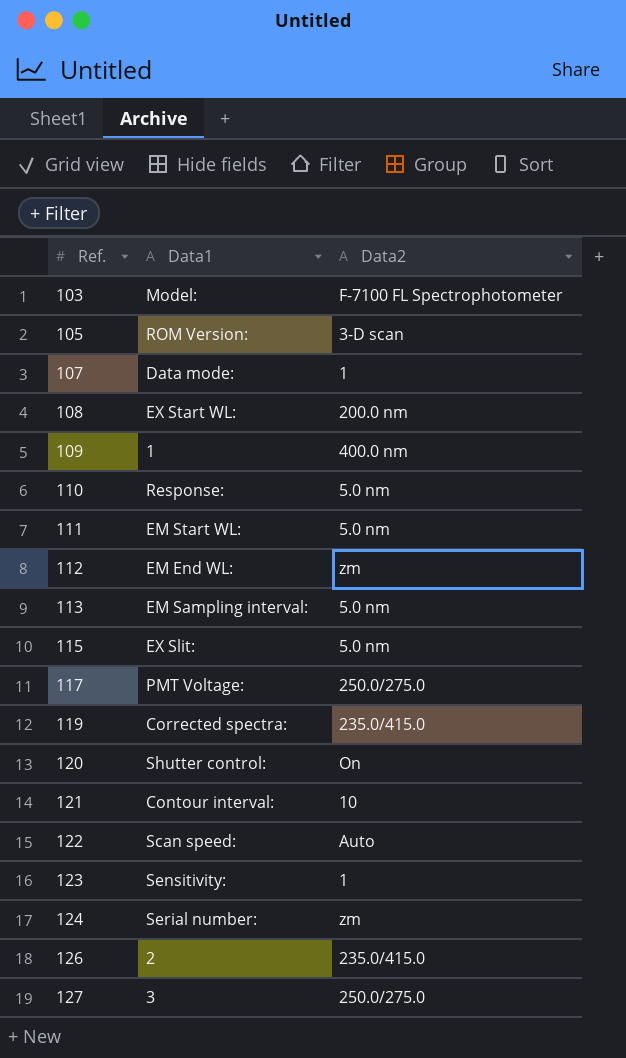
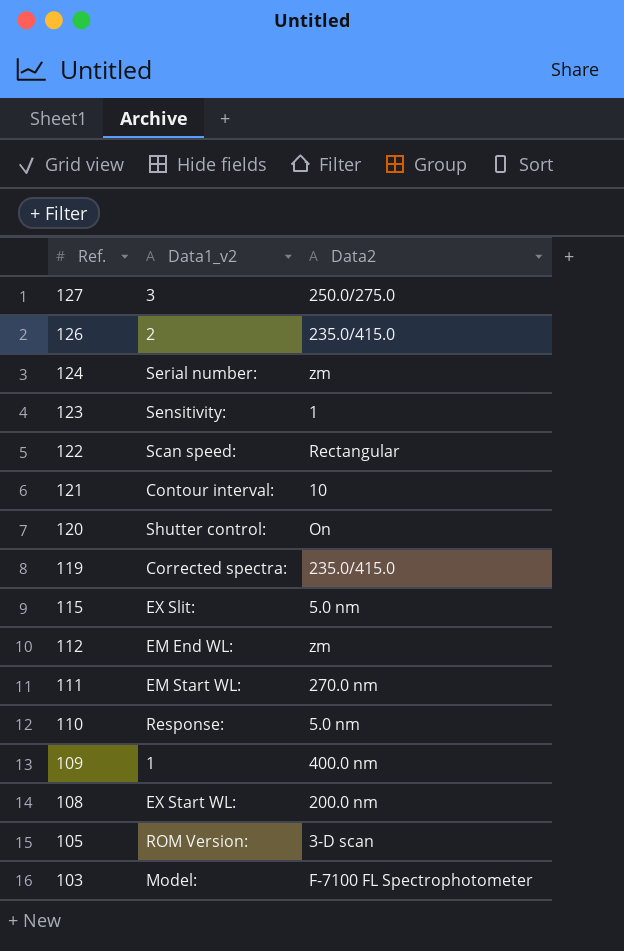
row order: Ref. ascending -> Ref. descending
column name: Data1 -> Data1_v2
row 107: Data mode: | 1 -> none
row 113: EM Sampling interval: | 5.0 nm -> none
row 117: PMT Voltage: | 250.0/275.0 -> none
122 | Data2: Auto -> Rectangular
111 | Data2: 5.0 nm -> 270.0 nm

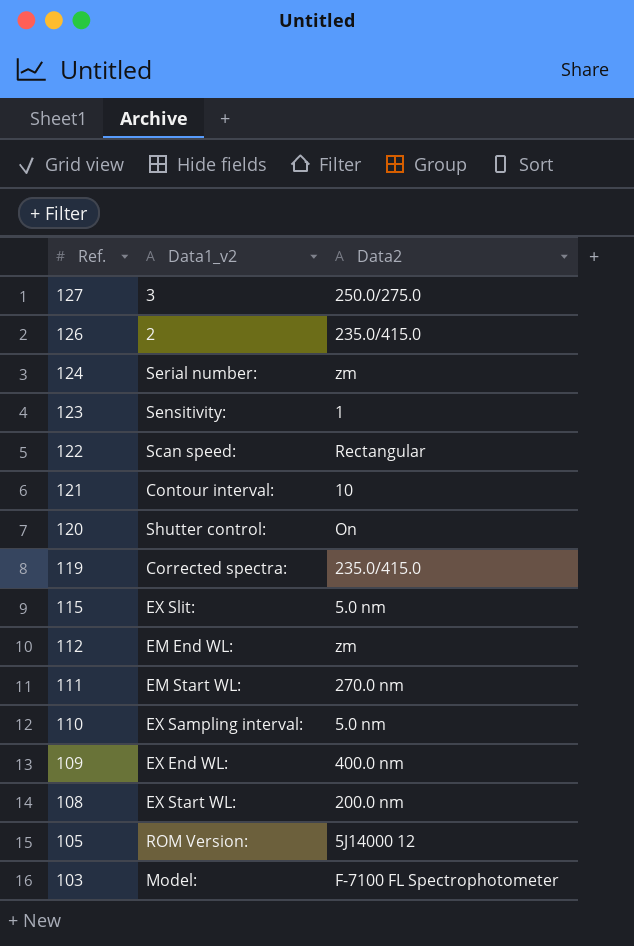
110 | Data1_v2: Response: -> EX Sampling interval:
109 | Data1_v2: 1 -> EX End WL:
105 | Data2: 3-D scan -> 5J14000 12

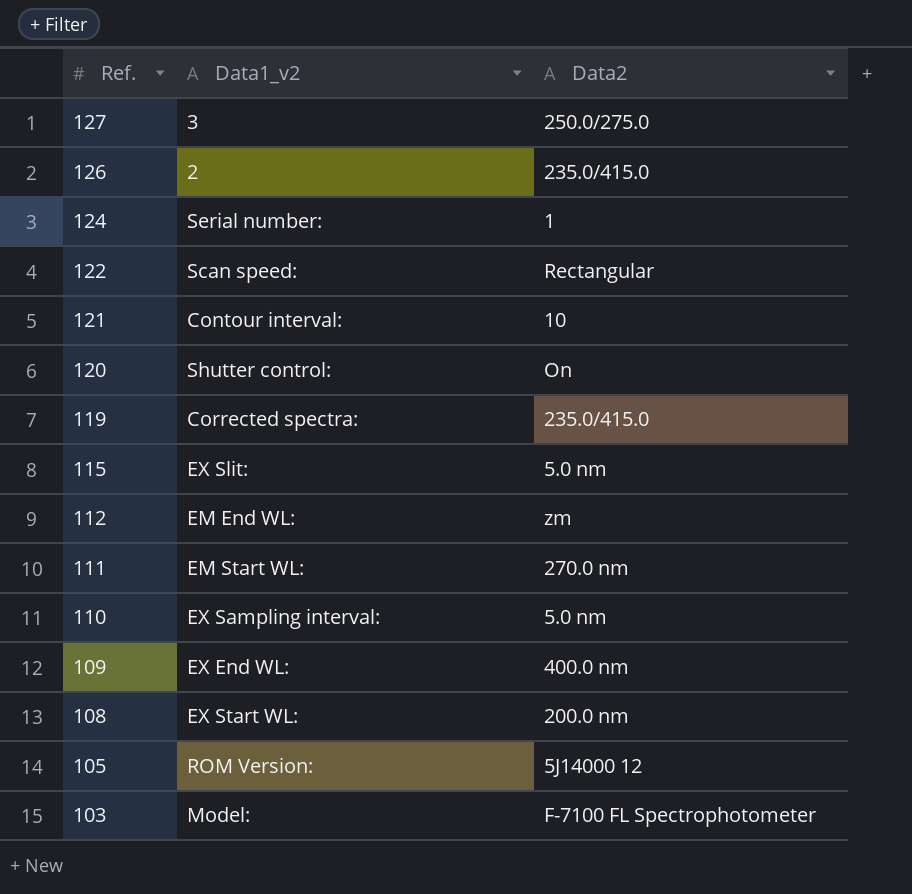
row 123: Sensitivity: | 1 -> none
124 | Data2: zm -> 1

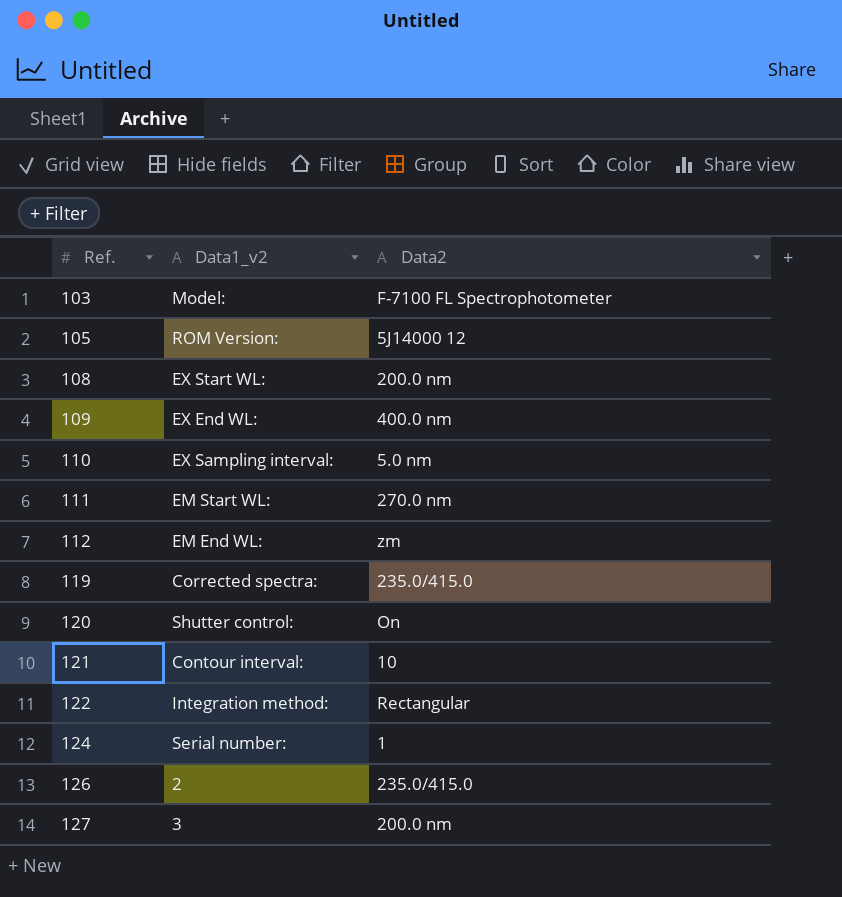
row order: Ref. descending -> Ref. ascending
row 115: EX Slit: | 5.0 nm -> none
122 | Data1_v2: Scan speed: -> Integration method:
127 | Data2: 250.0/275.0 -> 200.0 nm

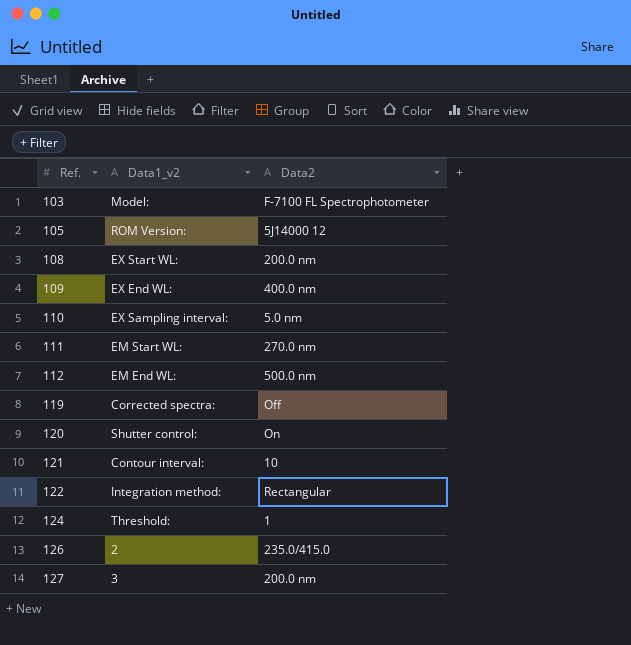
112 | Data2: zm -> 500.0 nm
119 | Data2: 235.0/415.0 -> Off
124 | Data1_v2: Serial number: -> Threshold:

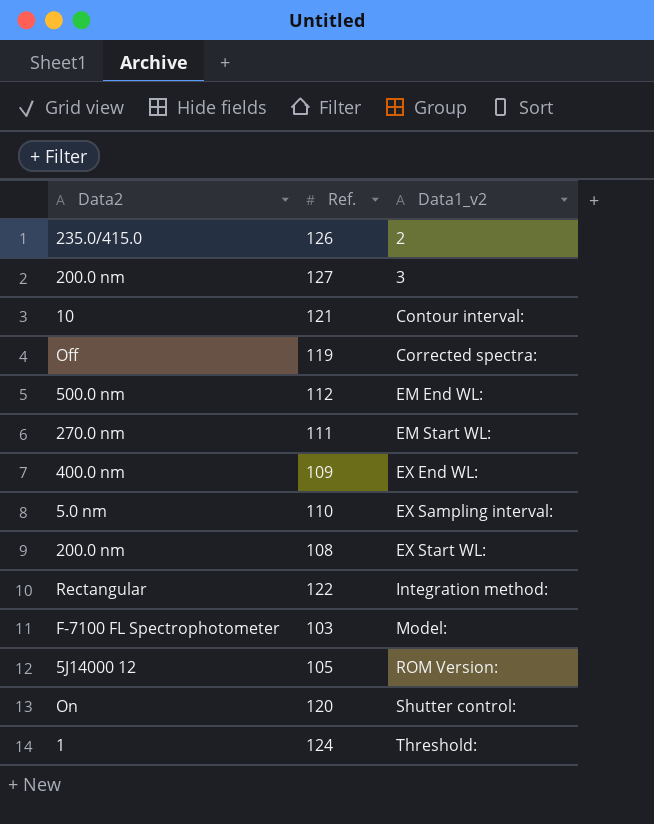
row order: Ref. ascending -> Data1_v2 ascending
column Data2 | position: 3 -> 1

